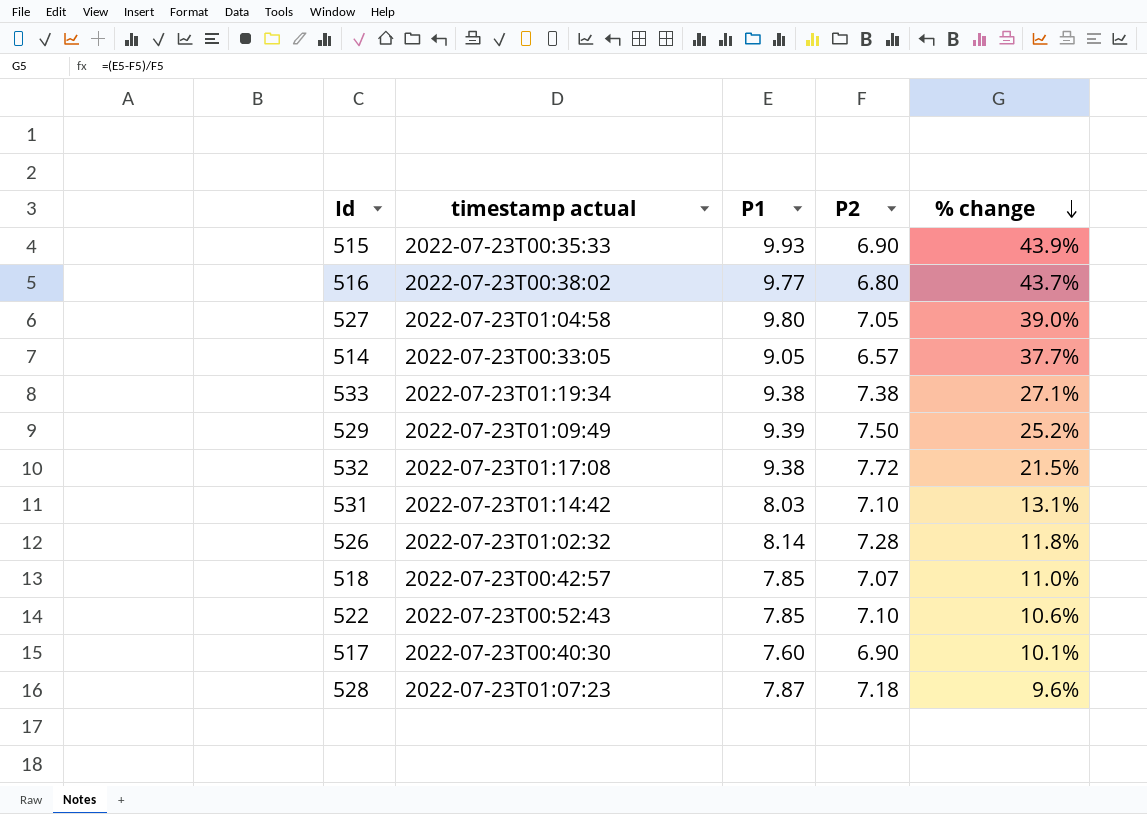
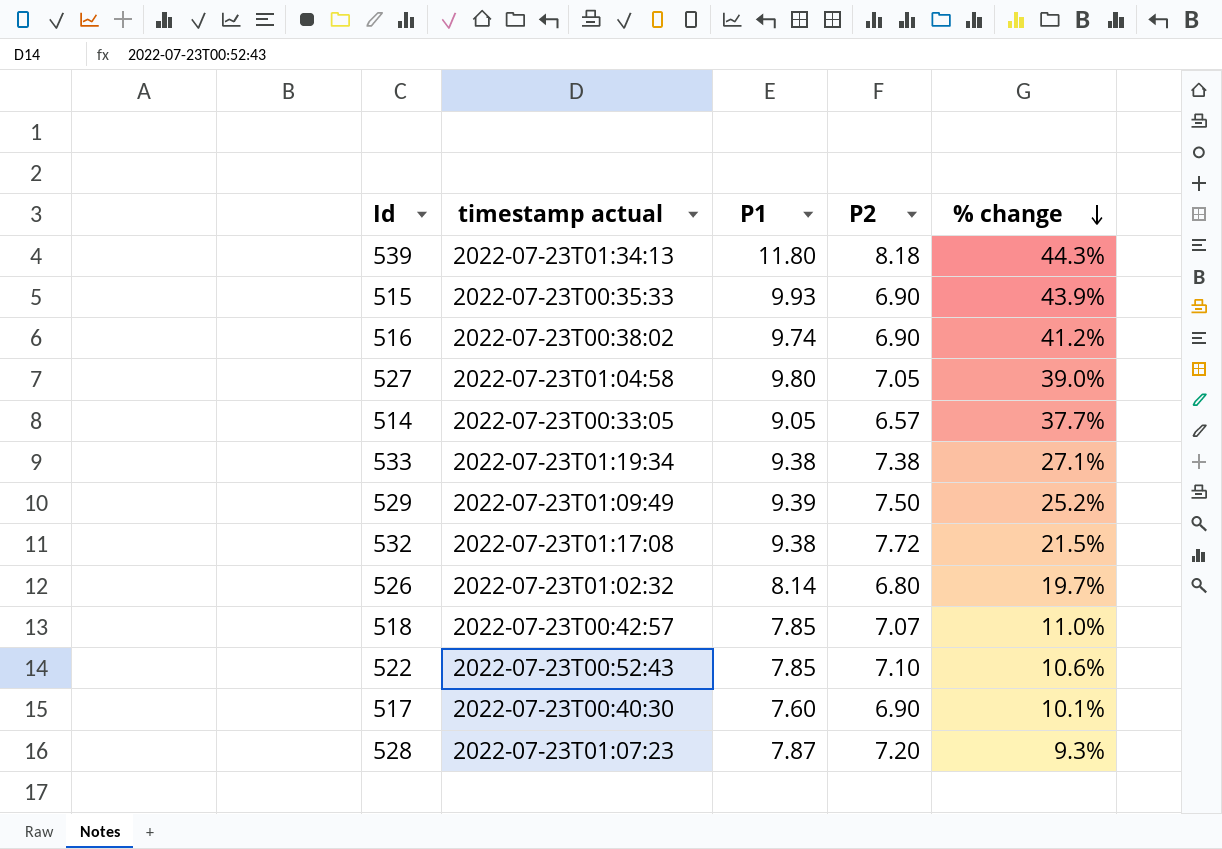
row 531: 2022-07-23T01:14:42 | 8.03 | 7.10 | 13.1% -> none
row 539: none -> 2022-07-23T01:34:13 | 11.80 | 8.18 | 44.3%
516 | P1: 9.77 -> 9.74
516 | P2: 6.80 -> 6.90
516 | % change: 43.7% -> 41.2%
526 | P2: 7.28 -> 6.80
526 | % change: 11.8% -> 19.7%
528 | P2: 7.18 -> 7.20
528 | % change: 9.6% -> 9.3%

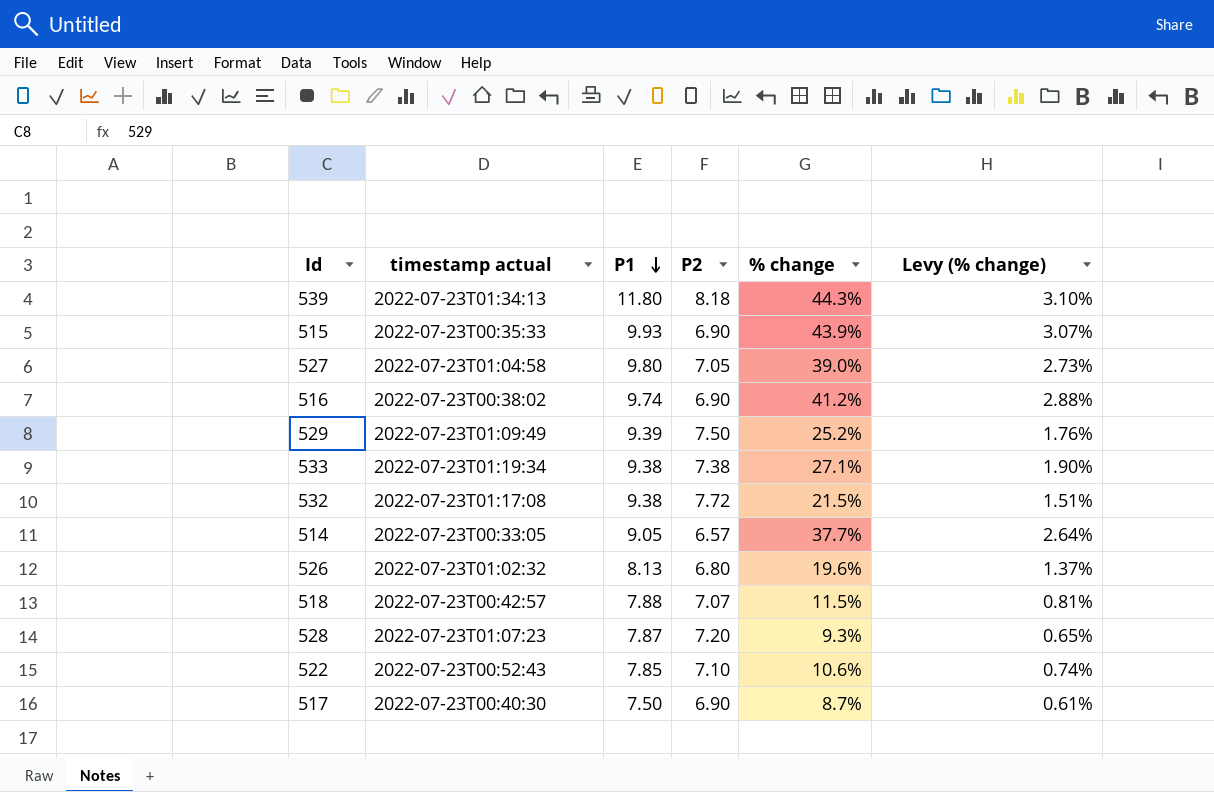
row order: % change descending -> P1 descending
column Levy (% change) | formula: none -> [% change] * 0.07
526 | P1: 8.14 -> 8.13
526 | % change: 19.7% -> 19.6%
518 | P1: 7.85 -> 7.88
518 | % change: 11.0% -> 11.5%
517 | P1: 7.60 -> 7.50
517 | % change: 10.1% -> 8.7%

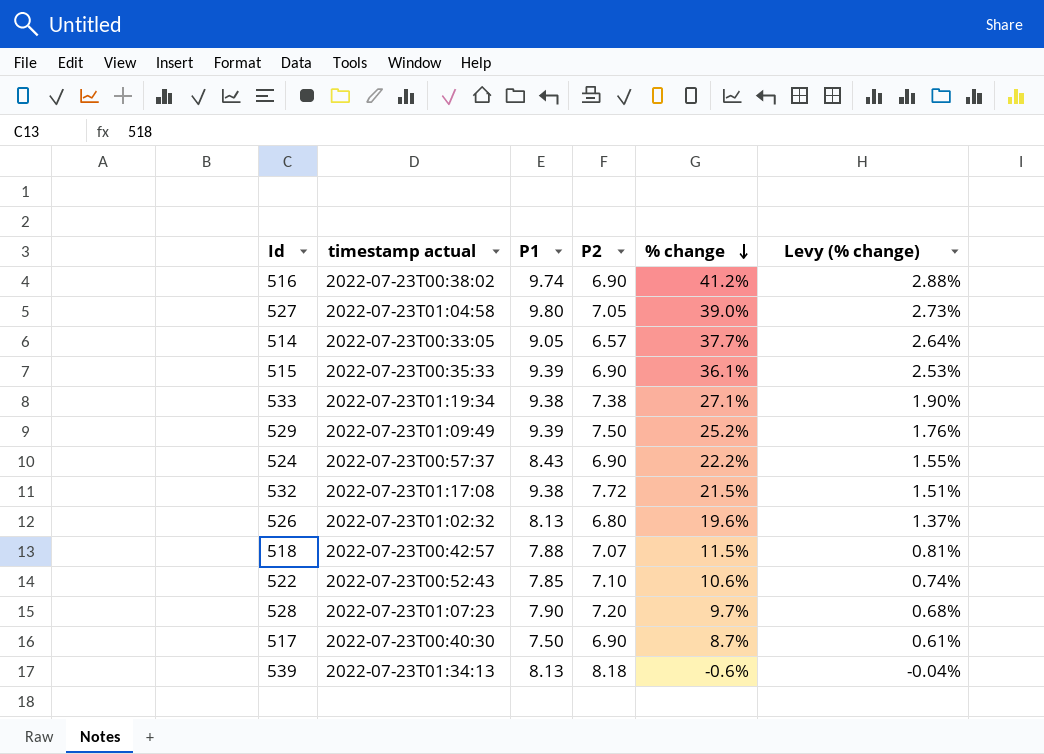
row order: P1 descending -> % change descending
515 | P1: 9.93 -> 9.39
515 | % change: 43.9% -> 36.1%
515 | Levy (% change): 3.07% -> 2.53%
row 524: none -> 2022-07-23T00:57:37 | 8.43 | 6.90 | 22.2% | 1.55%
528 | P1: 7.87 -> 7.90
528 | % change: 9.3% -> 9.7%
528 | Levy (% change): 0.65% -> 0.68%
539 | P1: 11.80 -> 8.13
539 | % change: 44.3% -> -0.6%
539 | Levy (% change): 3.10% -> -0.04%

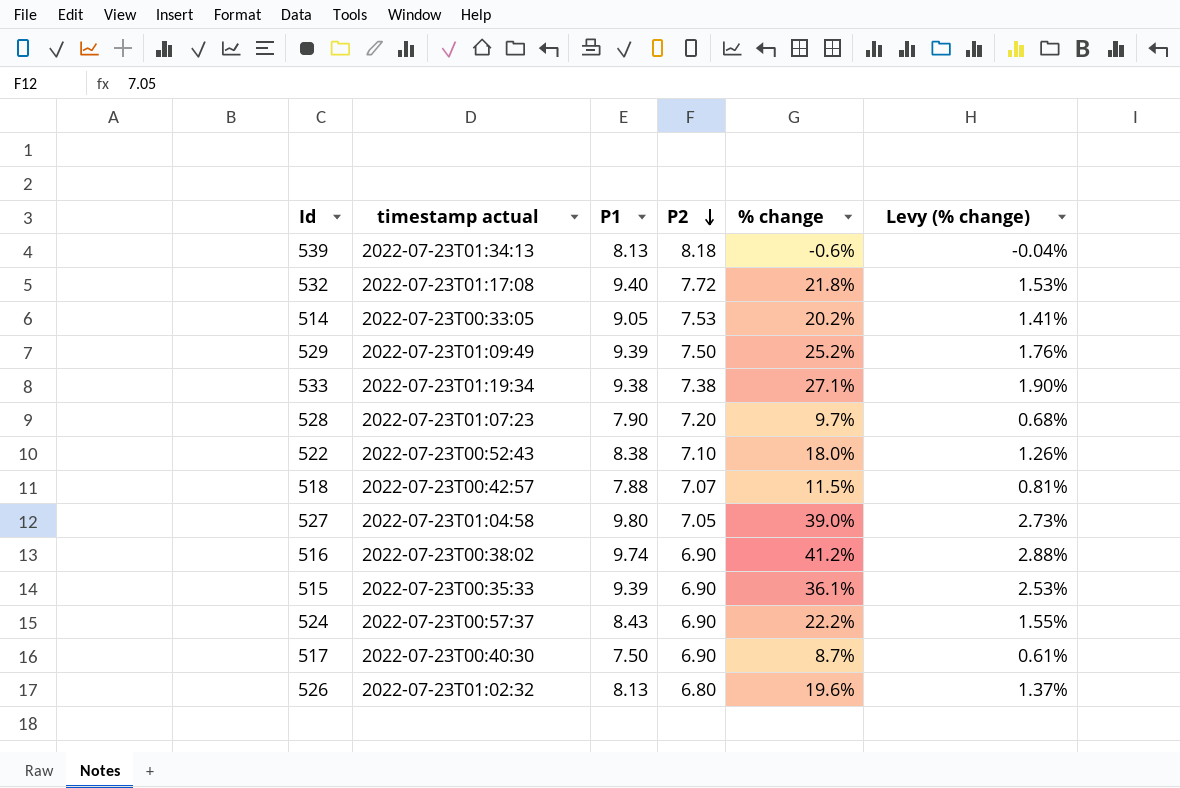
row order: % change descending -> P2 descending
532 | P1: 9.38 -> 9.40
532 | % change: 21.5% -> 21.8%
532 | Levy (% change): 1.51% -> 1.53%
514 | P2: 6.57 -> 7.53
514 | % change: 37.7% -> 20.2%
514 | Levy (% change): 2.64% -> 1.41%
522 | P1: 7.85 -> 8.38
522 | % change: 10.6% -> 18.0%
522 | Levy (% change): 0.74% -> 1.26%

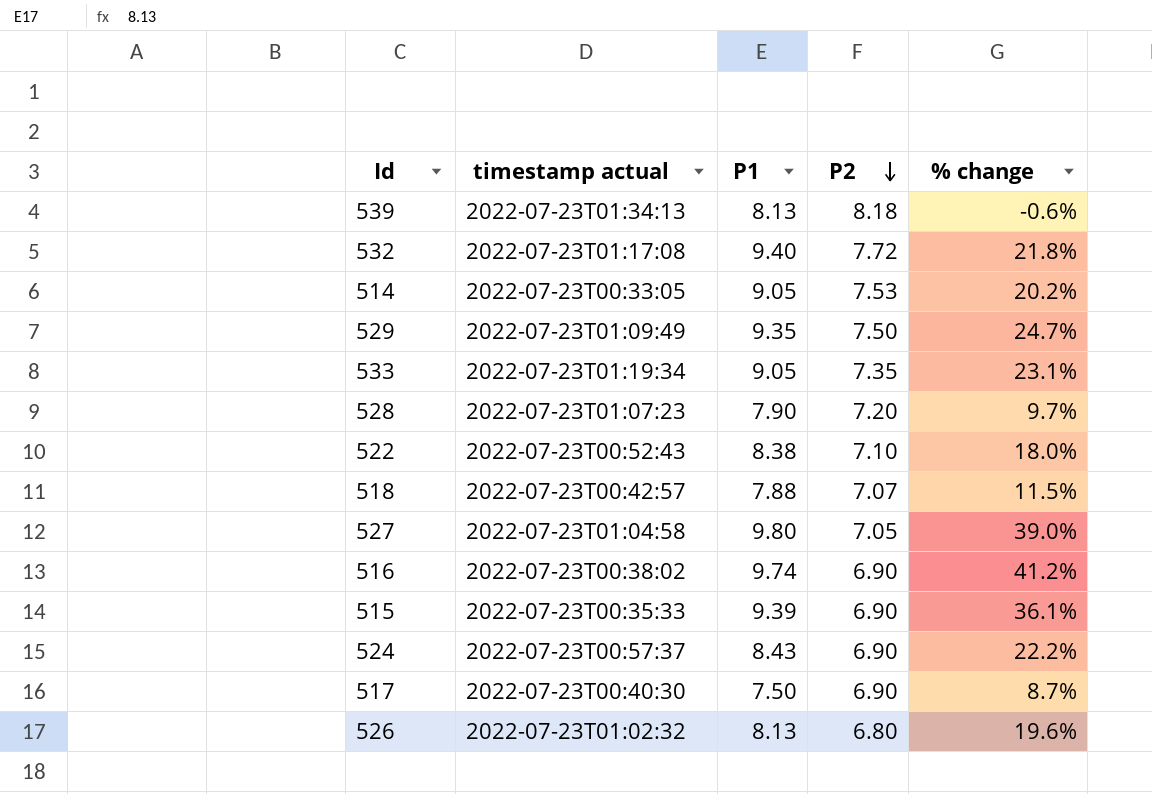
column Levy (% change) | formula: [% change] * 0.07 -> none
529 | P1: 9.39 -> 9.35
529 | % change: 25.2% -> 24.7%
533 | P1: 9.38 -> 9.05
533 | P2: 7.38 -> 7.35
533 | % change: 27.1% -> 23.1%

